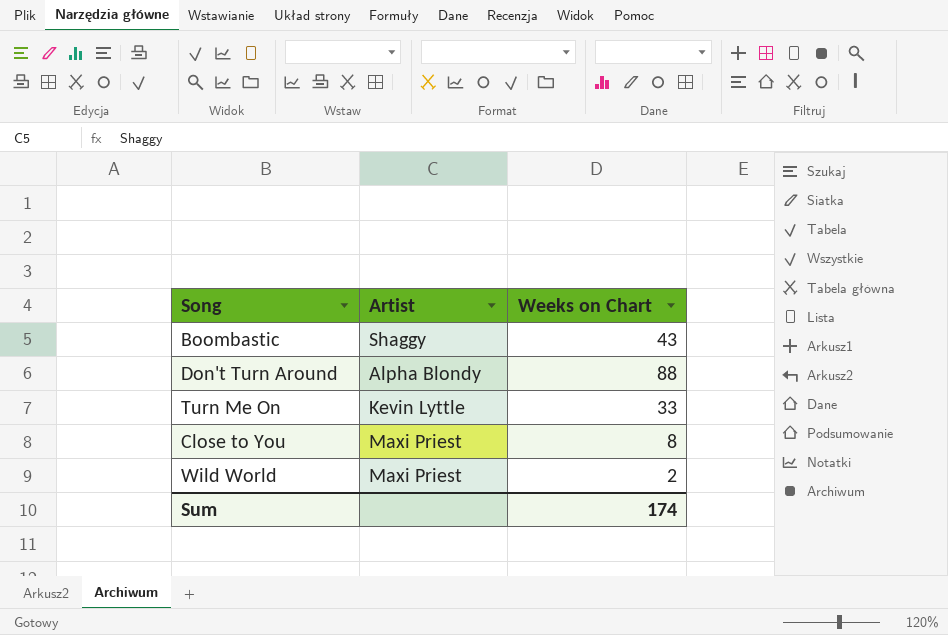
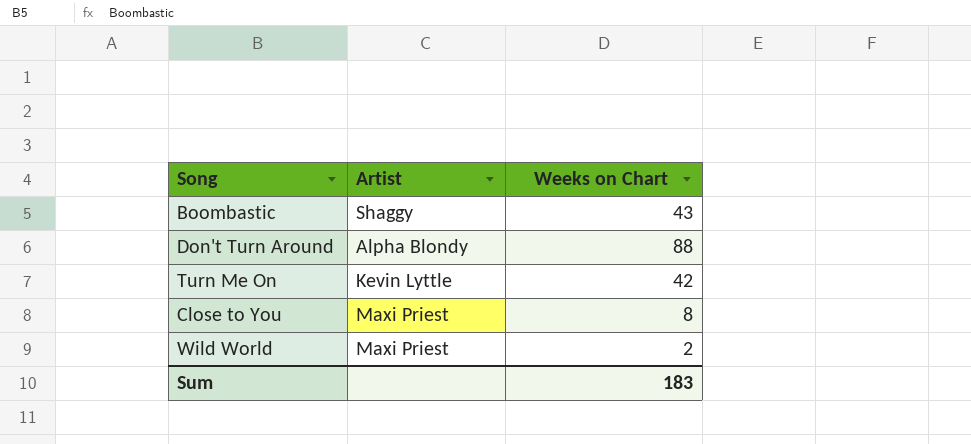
Turn Me On | Weeks on Chart: 33 -> 42
Sum | Weeks on Chart: 174 -> 183

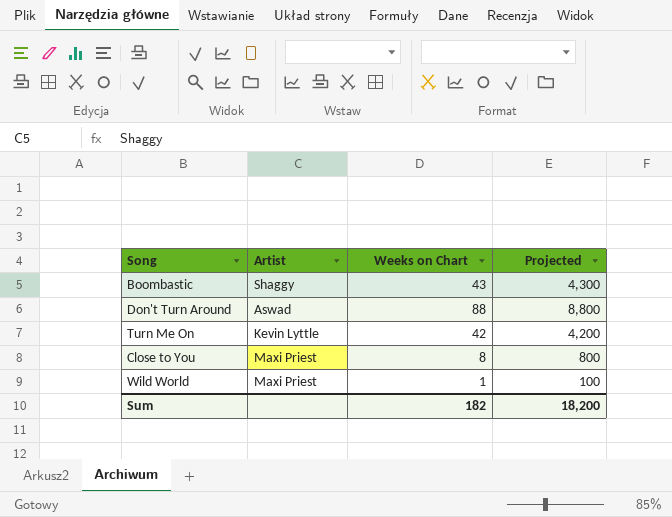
column Projected | formula: none -> [Weeks on Chart] * 100
Don't Turn Around | Artist: Alpha Blondy -> Aswad
Wild World | Weeks on Chart: 2 -> 1
Sum | Weeks on Chart: 183 -> 182

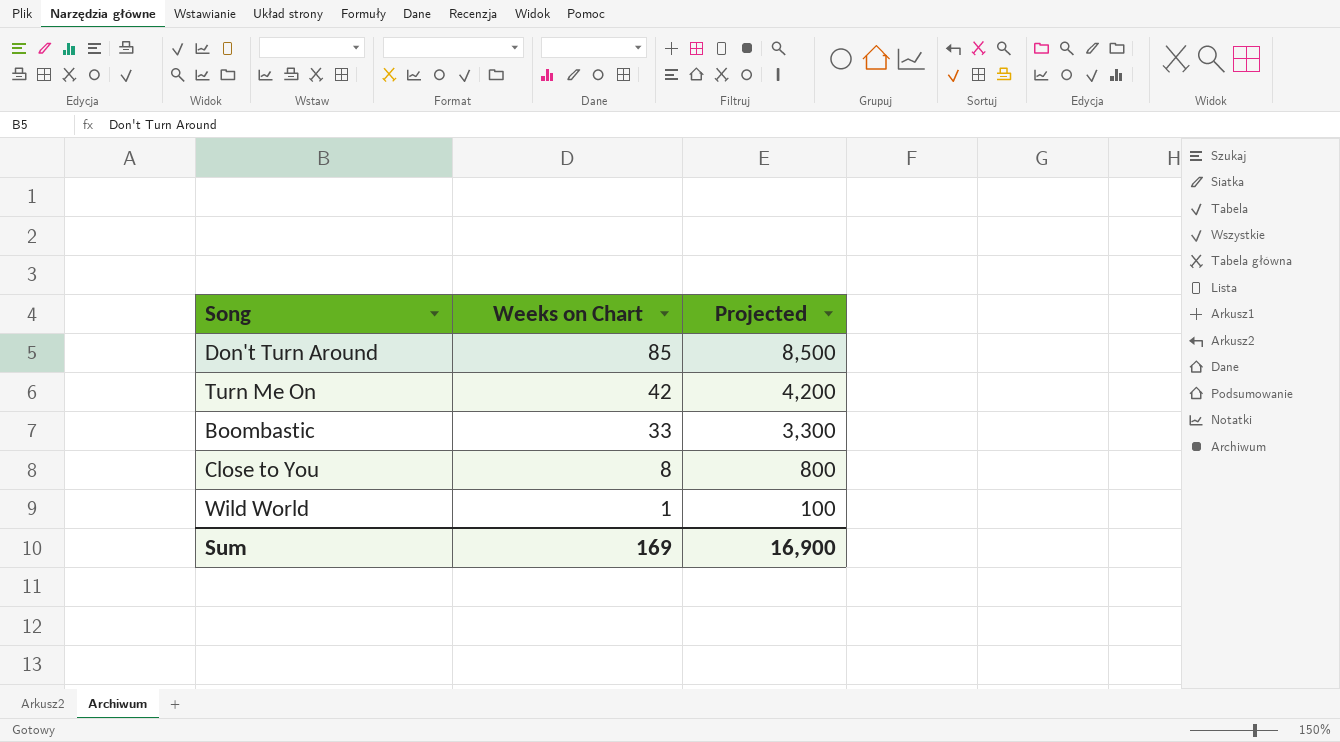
row order: none -> Weeks on Chart descending
column Artist | position: 2 -> none
Don't Turn Around | Weeks on Chart: 88 -> 85
Don't Turn Around | Projected: 8,800 -> 8,500
Boombastic | Weeks on Chart: 43 -> 33
Boombastic | Projected: 4,300 -> 3,300
Sum | Weeks on Chart: 182 -> 169
Sum | Projected: 18,200 -> 16,900

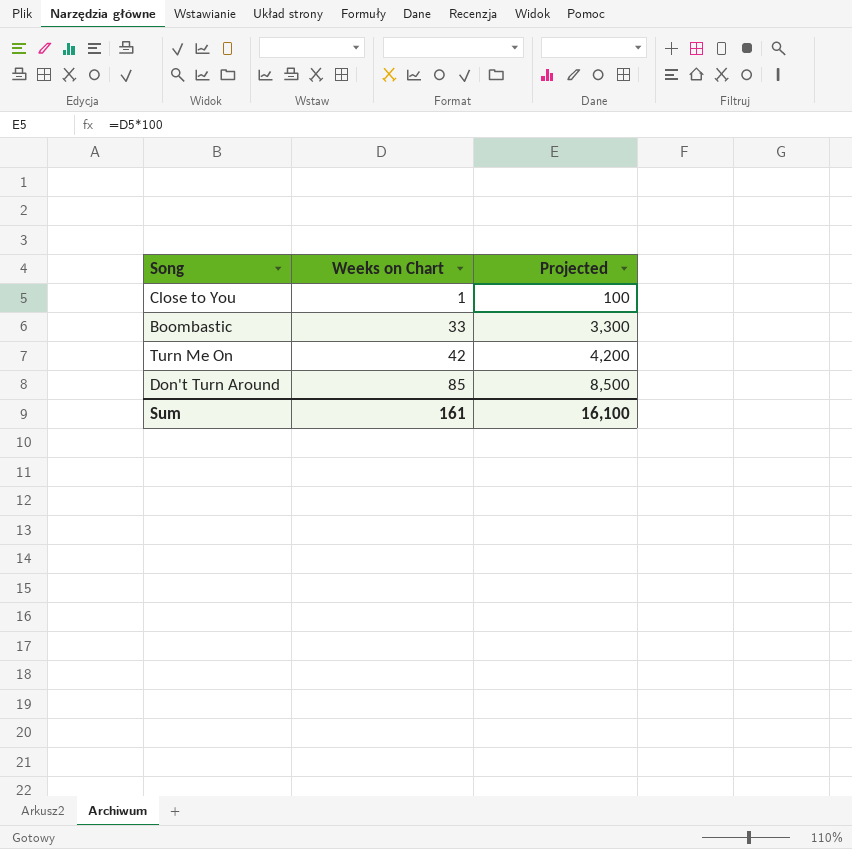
row order: Weeks on Chart descending -> Weeks on Chart ascending
row Wild World: 1 | 100 -> none
Close to You | Weeks on Chart: 8 -> 1
Close to You | Projected: 800 -> 100
Sum | Weeks on Chart: 169 -> 161
Sum | Projected: 16,900 -> 16,100

